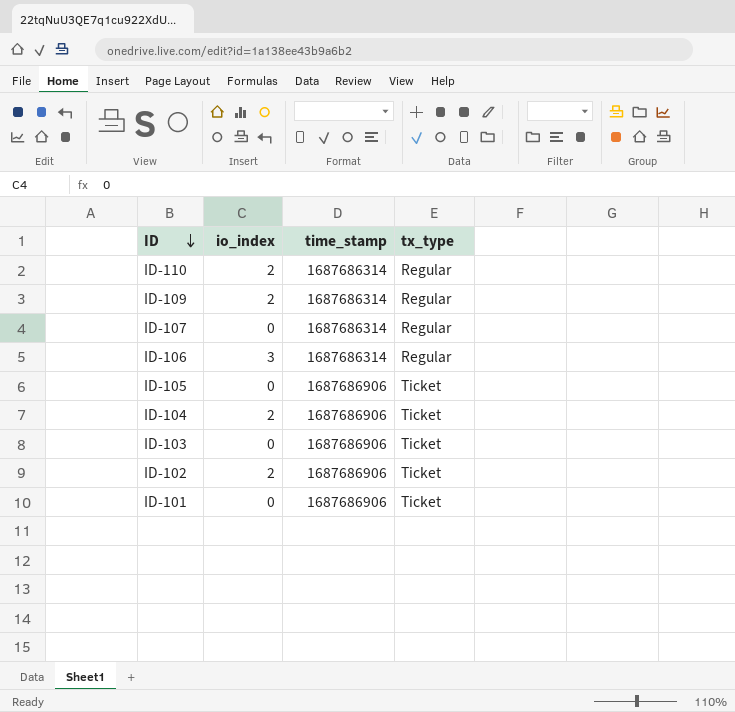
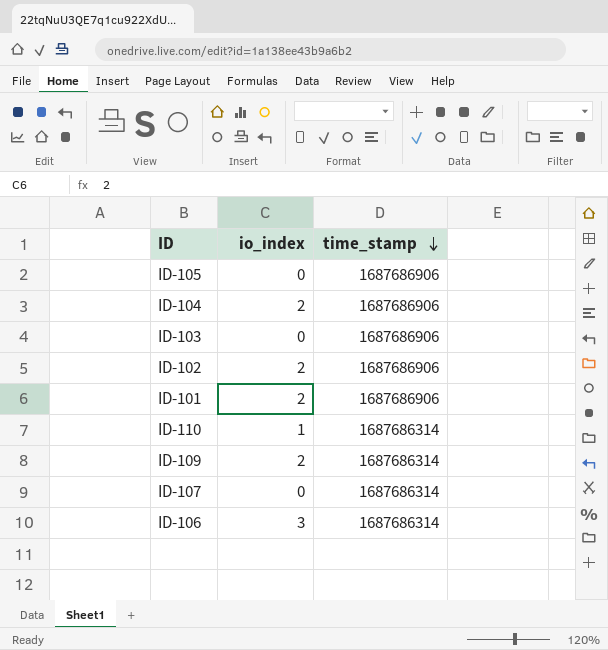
row order: ID descending -> time_stamp descending
column tx_type | position: 4 -> none
ID-101 | io_index: 0 -> 2
ID-110 | io_index: 2 -> 1

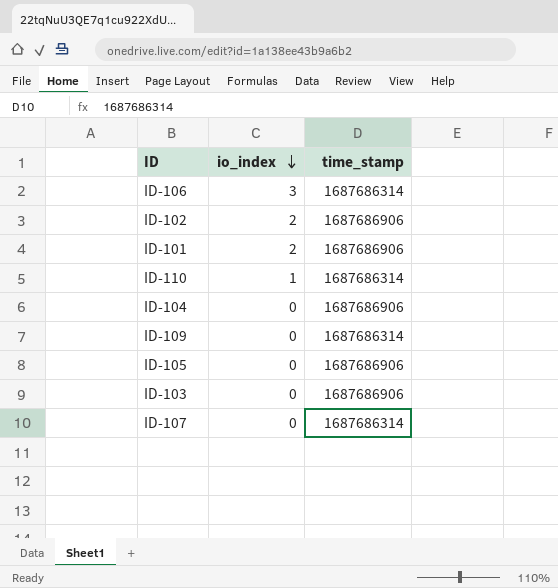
row order: time_stamp descending -> io_index descending
ID-104 | io_index: 2 -> 0
ID-109 | io_index: 2 -> 0

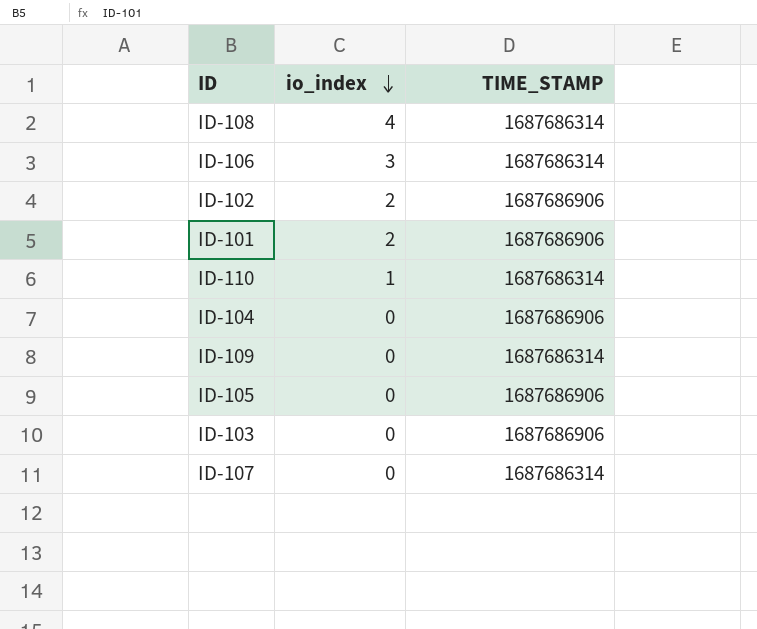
column name: time_stamp -> TIME_STAMP
row ID-108: none -> 4 | 1687686314

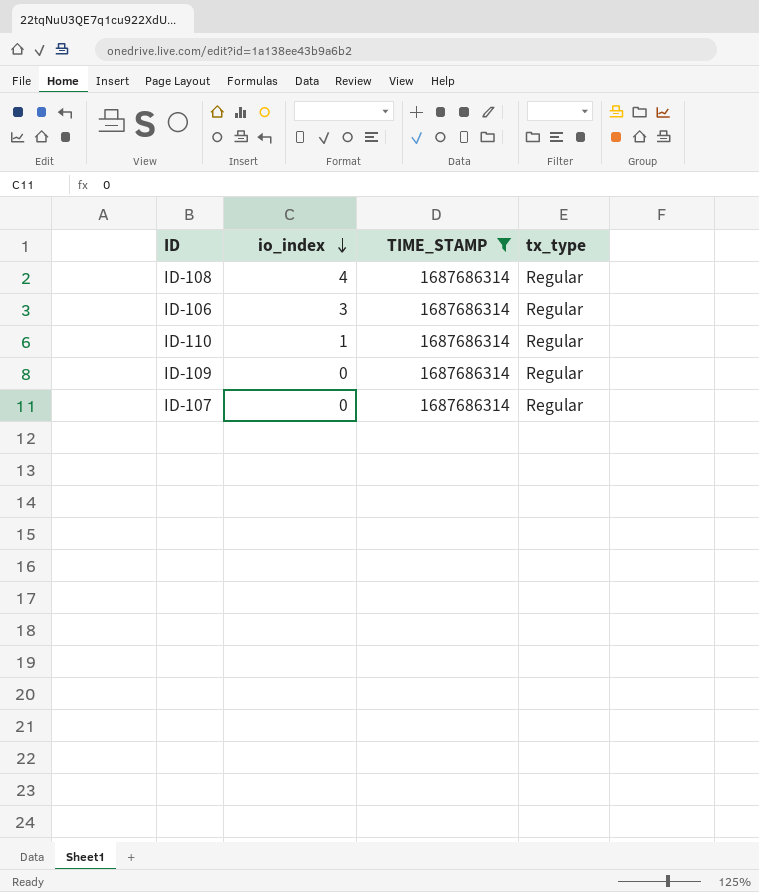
filter: none -> TIME_STAMP = 1687686314
column tx_type | position: none -> 4

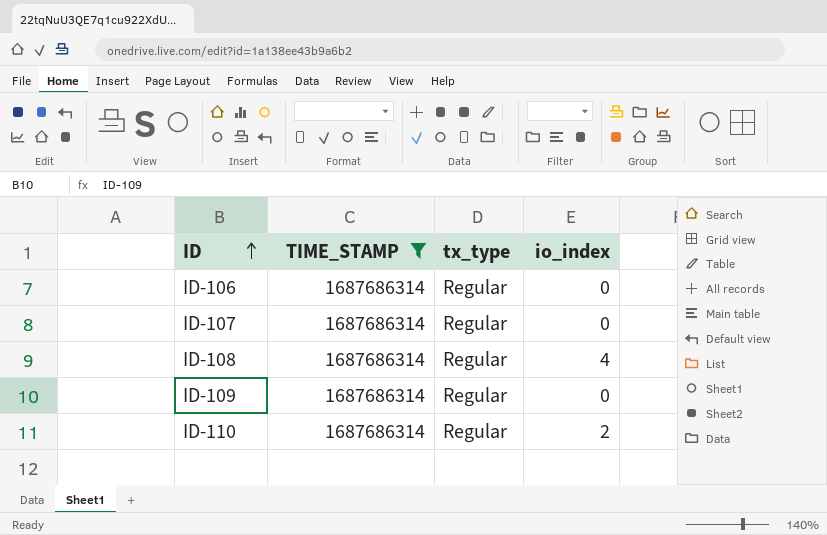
row order: io_index descending -> ID ascending
column io_index | position: 2 -> 4
ID-106 | io_index: 3 -> 0
ID-110 | io_index: 1 -> 2

